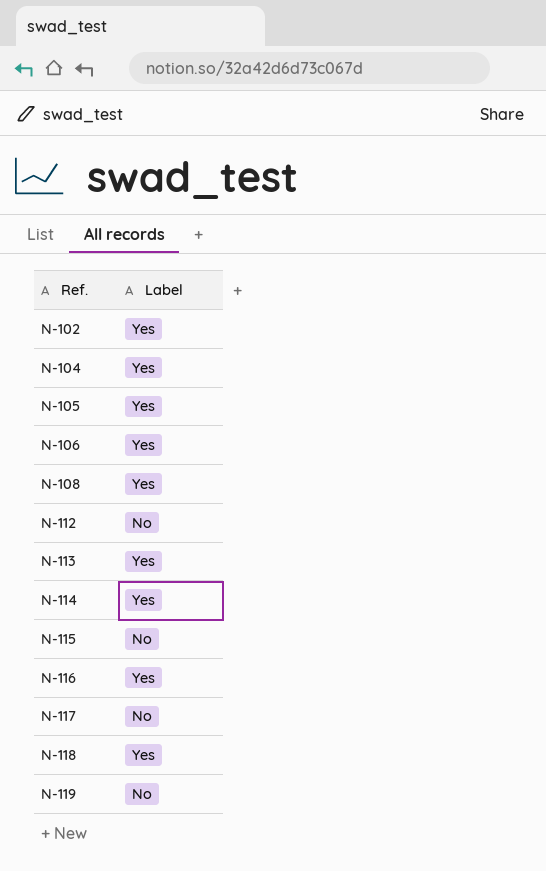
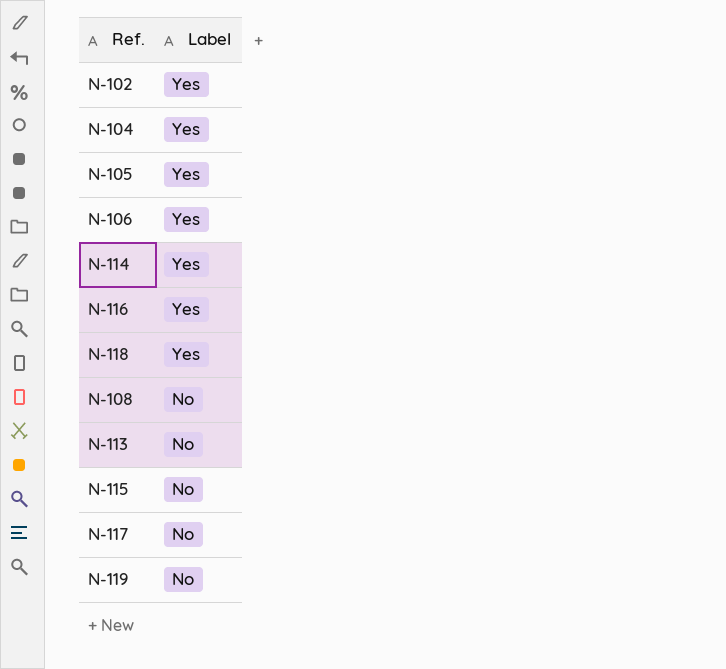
row order: Ref. ascending -> Label descending
row N-112: No -> none
N-108 | Label: Yes -> No
N-113 | Label: Yes -> No

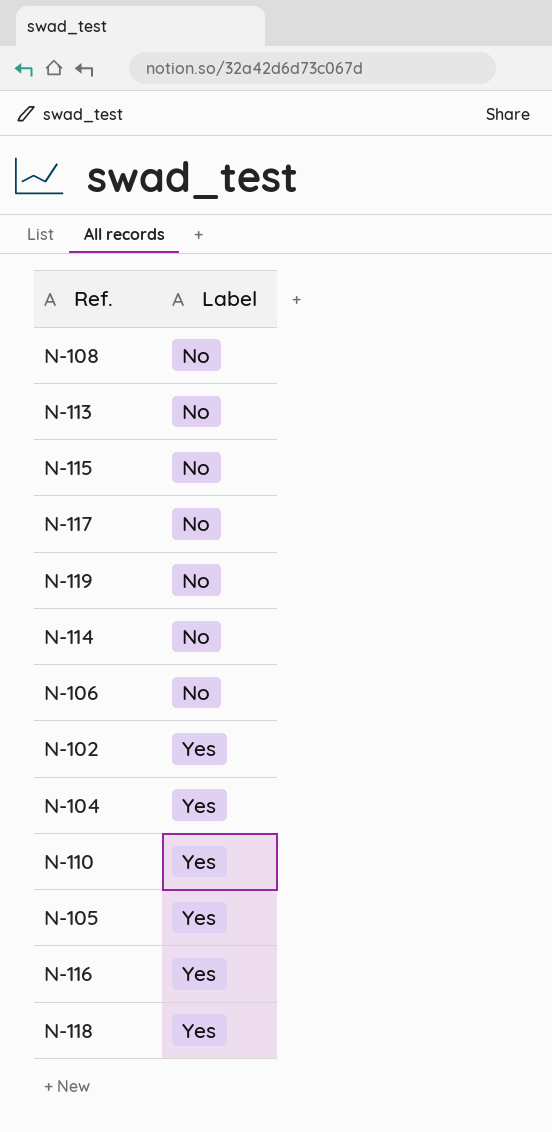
row order: Label descending -> Label ascending
N-114 | Label: Yes -> No
N-106 | Label: Yes -> No
row N-110: none -> Yes

